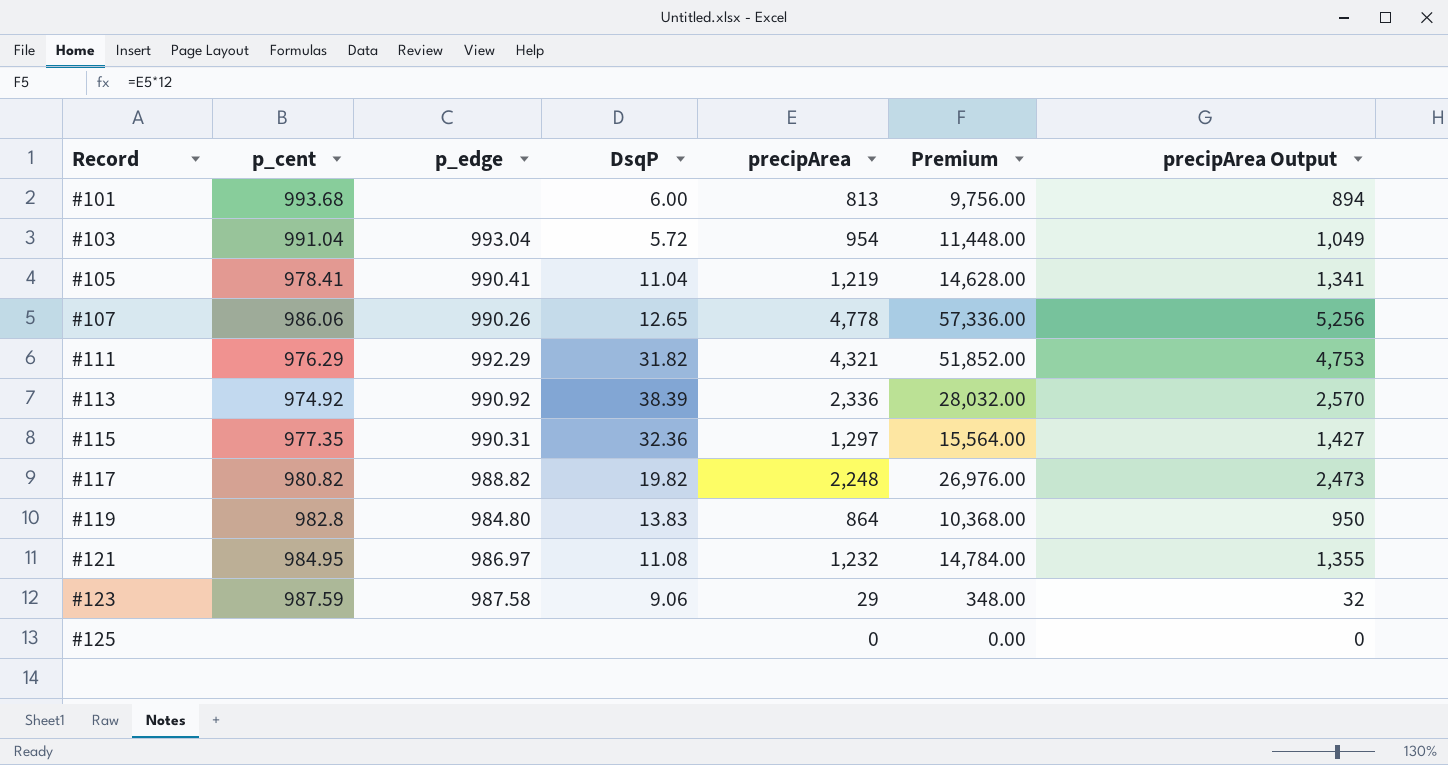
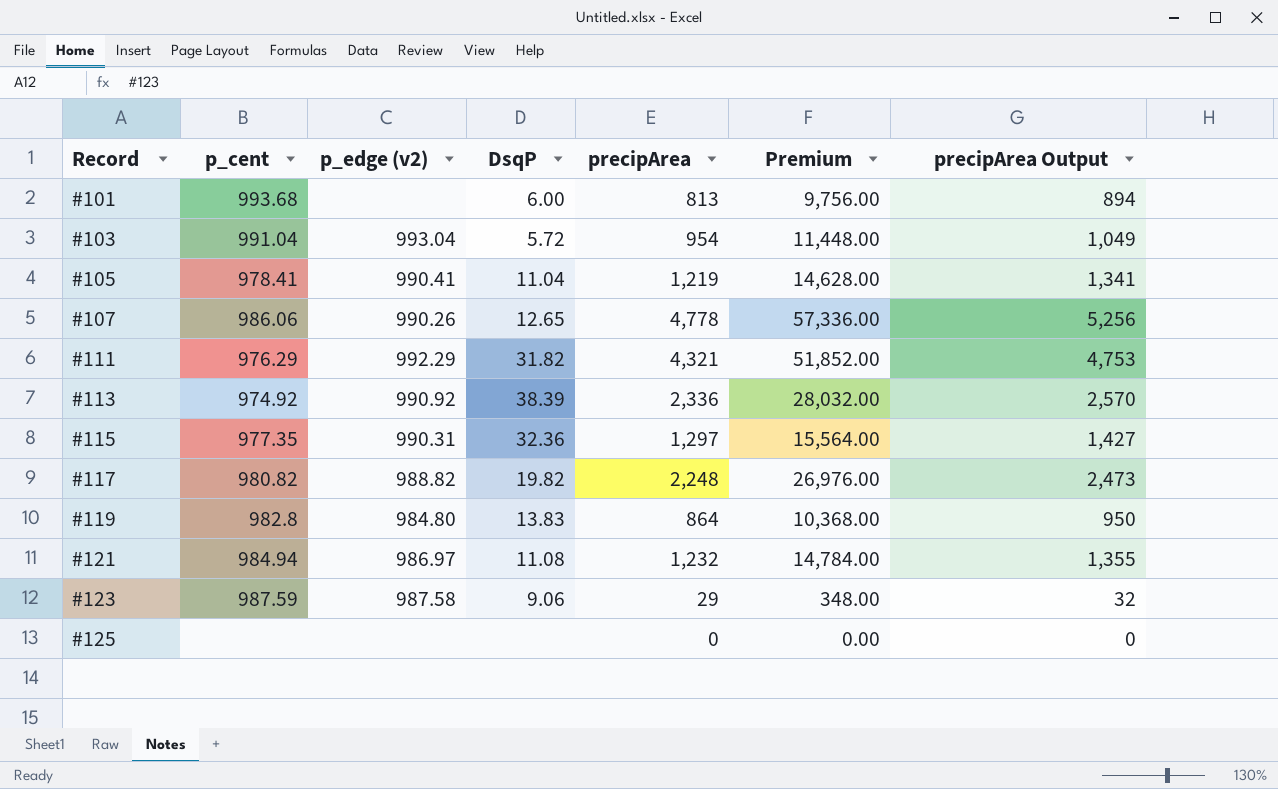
column name: p_edge -> p_edge (v2)
#121 | p_cent: 984.95 -> 984.94

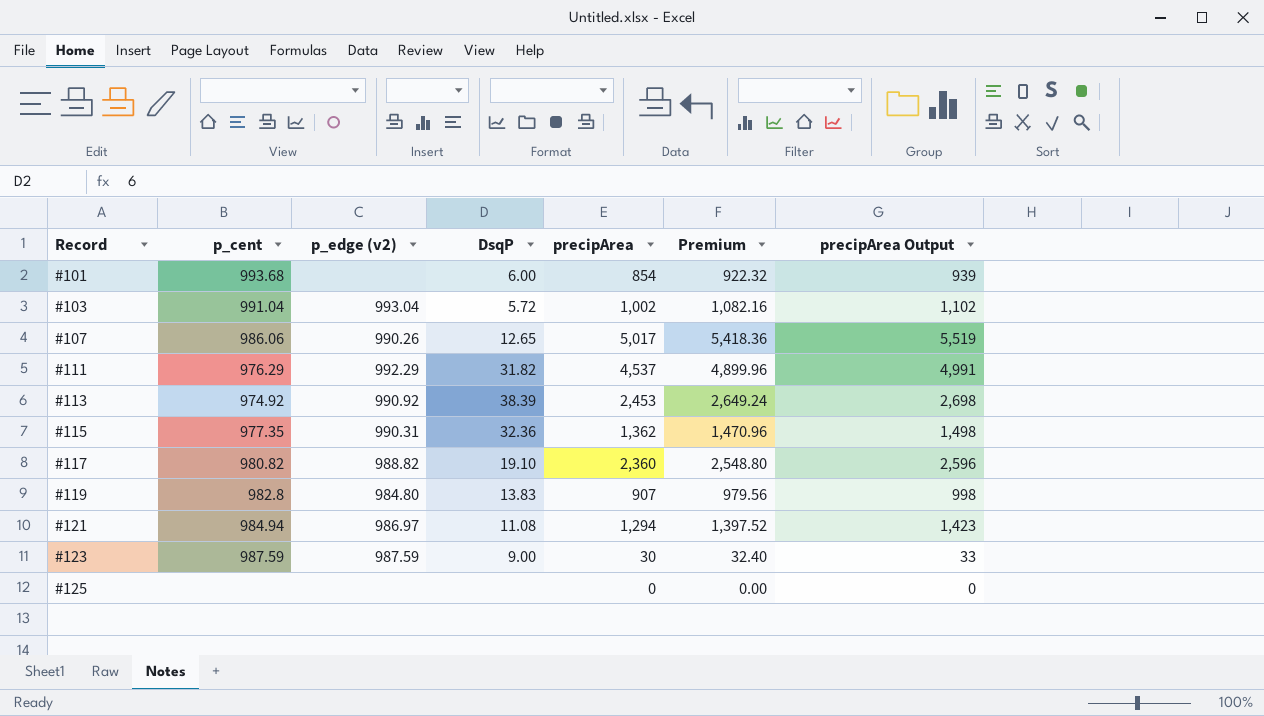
column Premium | formula: [precipArea] * 12 -> [precipArea] * 1.08
row #105: 978.41 | 990.41 | 11.04 | 1,219 | 14,628.00 | 1,341 -> none
#101 | precipArea: 813 -> 854
#101 | precipArea Output: 894 -> 939
#103 | precipArea: 954 -> 1,002
#103 | precipArea Output: 1,049 -> 1,102
#107 | precipArea: 4,778 -> 5,017
#107 | precipArea Output: 5,256 -> 5,519
#111 | precipArea: 4,321 -> 4,537
#111 | precipArea Output: 4,753 -> 4,991
#113 | precipArea: 2,336 -> 2,453
#113 | precipArea Output: 2,570 -> 2,698
#115 | precipArea: 1,297 -> 1,362
#115 | precipArea Output: 1,427 -> 1,498
#117 | DsqP: 19.82 -> 19.10
#117 | precipArea: 2,248 -> 2,360
#117 | precipArea Output: 2,473 -> 2,596
#119 | precipArea: 864 -> 907
#119 | precipArea Output: 950 -> 998
#121 | precipArea: 1,232 -> 1,294
#121 | precipArea Output: 1,355 -> 1,423
#123 | p_edge (v2): 987.58 -> 987.59
#123 | DsqP: 9.06 -> 9.00
#123 | precipArea: 29 -> 30
#123 | precipArea Output: 32 -> 33

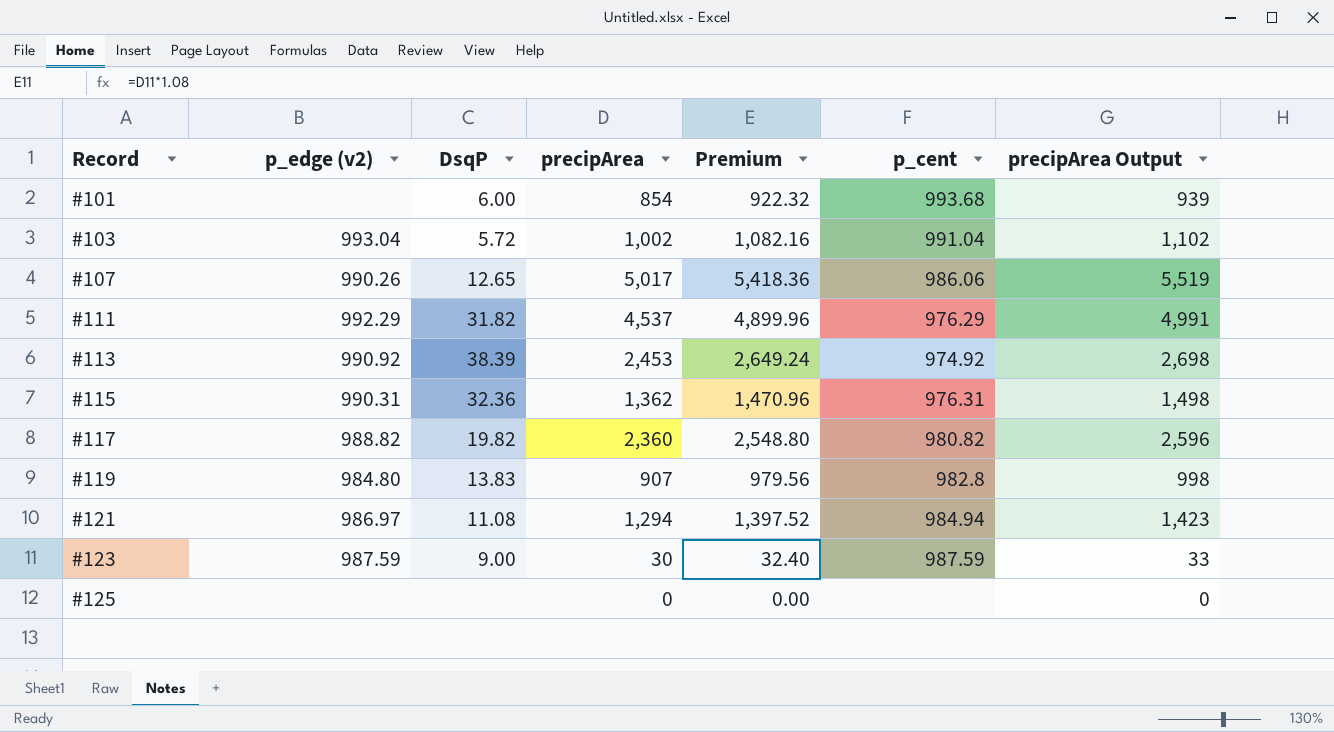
column p_cent | position: 2 -> 6
#115 | p_cent: 977.35 -> 976.31
#117 | DsqP: 19.10 -> 19.82

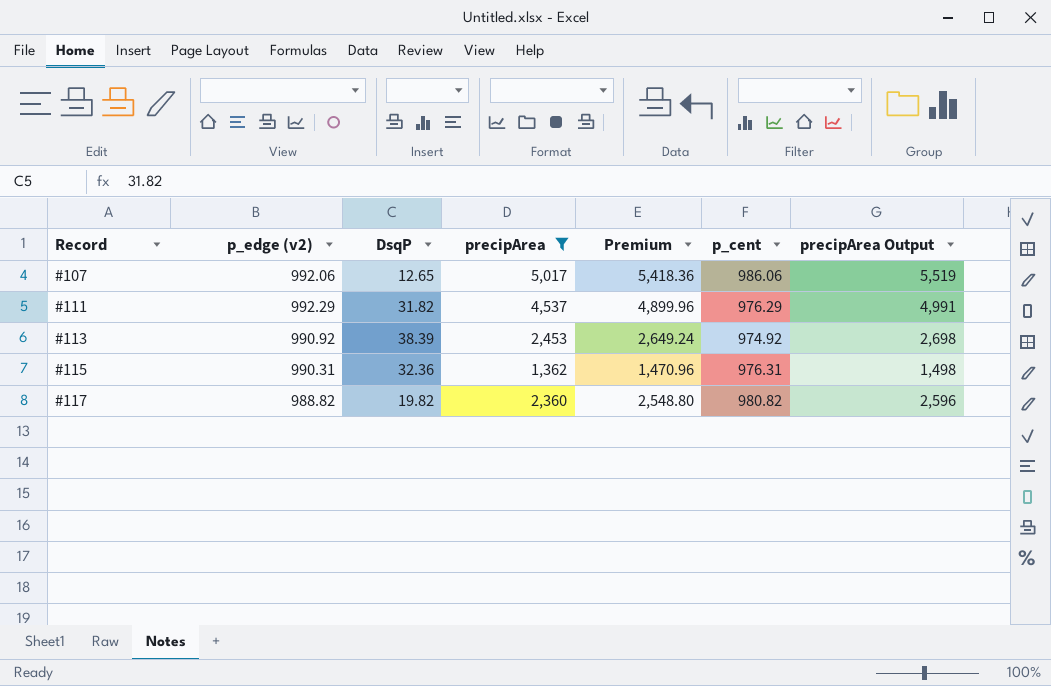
filter: none -> precipArea >= 1,362
#107 | p_edge (v2): 990.26 -> 992.06

